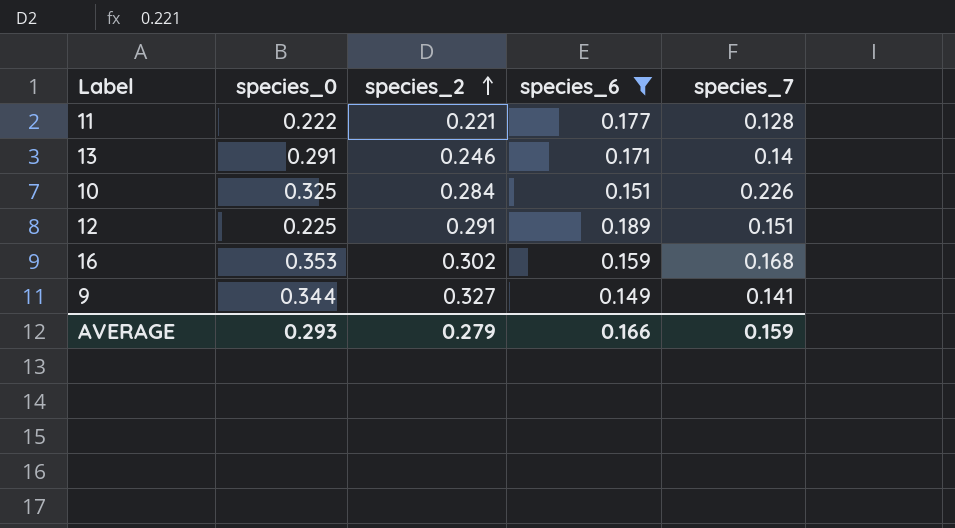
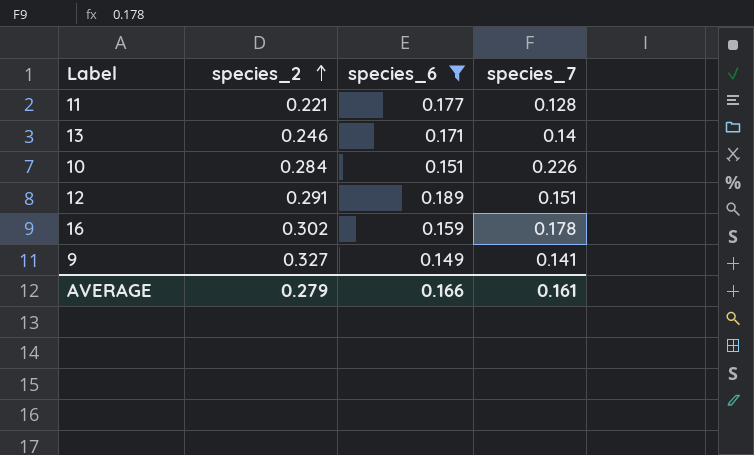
column species_0 | position: 2 -> none
16 | species_7: 0.168 -> 0.178
AVERAGE | species_7: 0.159 -> 0.161

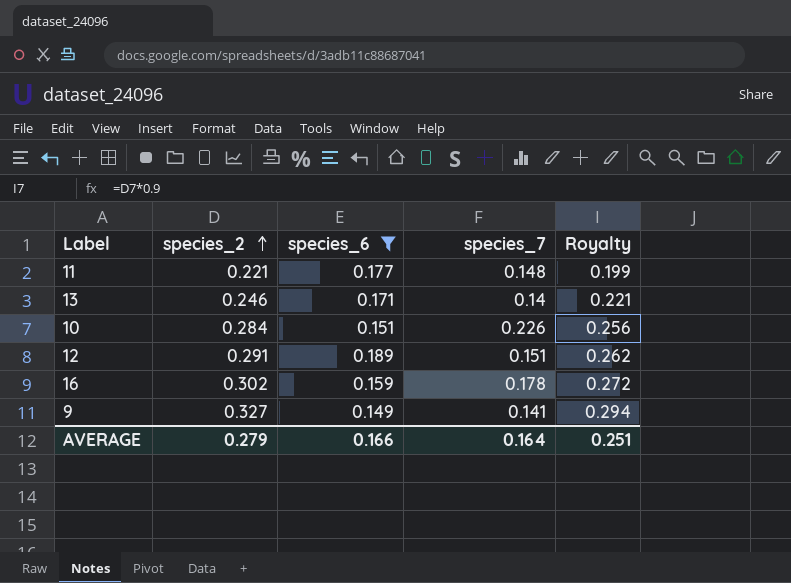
column Royalty | formula: none -> [species_2] * 0.9
11 | species_7: 0.128 -> 0.148
AVERAGE | species_7: 0.161 -> 0.164

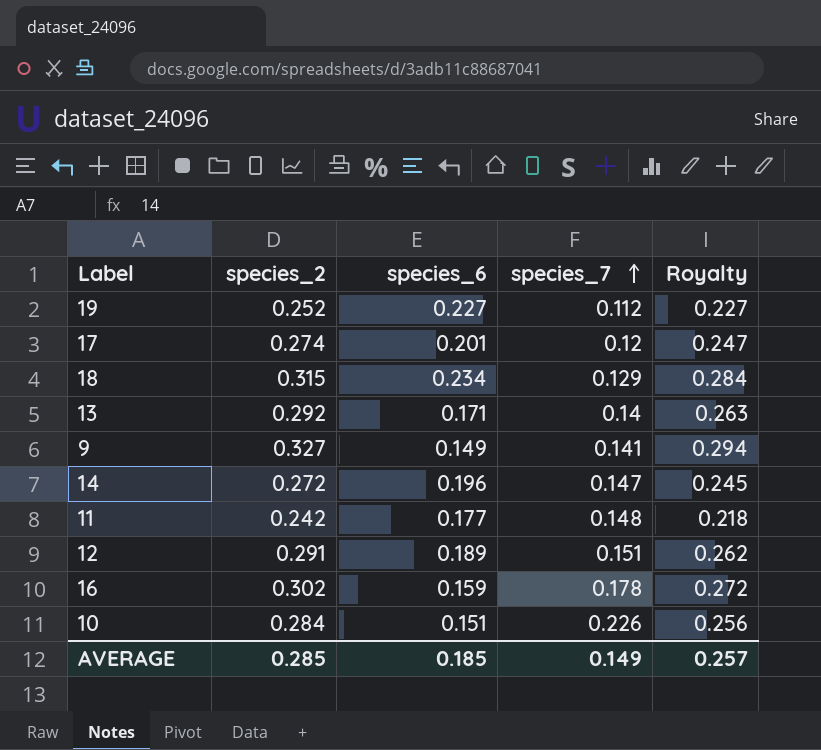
filter: species_6 <= 0.189 -> none
row order: species_2 ascending -> species_7 ascending
13 | species_2: 0.246 -> 0.292
13 | Royalty: 0.221 -> 0.263
11 | species_2: 0.221 -> 0.242
11 | Royalty: 0.199 -> 0.218
AVERAGE | species_2: 0.279 -> 0.285
AVERAGE | species_6: 0.166 -> 0.185
AVERAGE | species_7: 0.164 -> 0.149
AVERAGE | Royalty: 0.251 -> 0.257

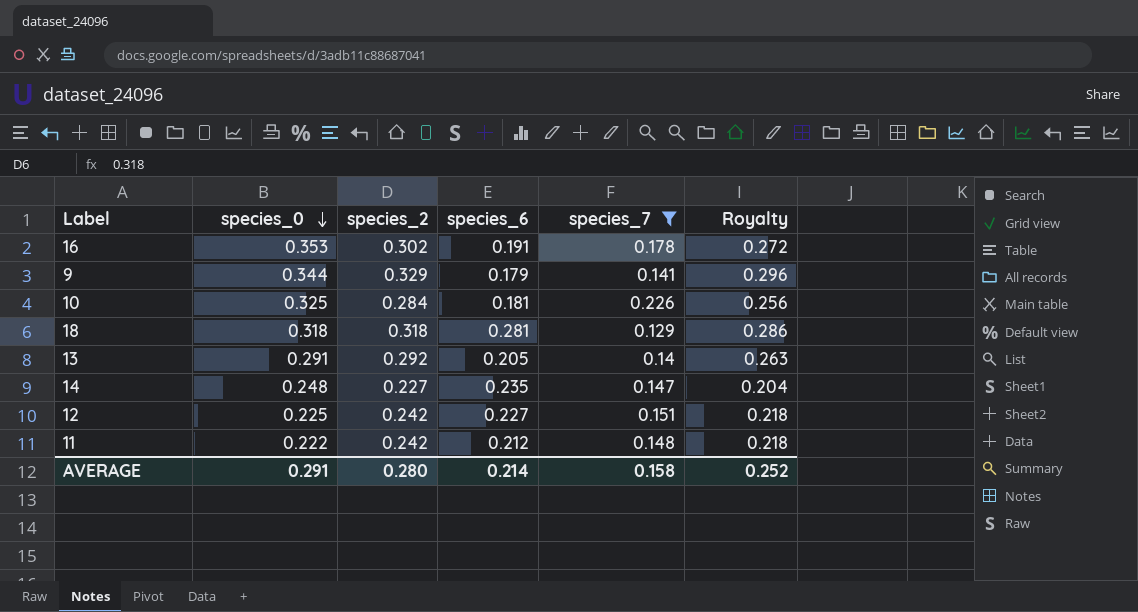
filter: none -> species_7 >= 0.129
row order: species_7 ascending -> species_0 descending
column species_0 | position: none -> 2
16 | species_6: 0.159 -> 0.191
9 | species_2: 0.327 -> 0.329
9 | species_6: 0.149 -> 0.179
9 | Royalty: 0.294 -> 0.296
10 | species_6: 0.151 -> 0.181
18 | species_2: 0.315 -> 0.318
18 | species_6: 0.234 -> 0.281
18 | Royalty: 0.284 -> 0.286
13 | species_6: 0.171 -> 0.205
14 | species_2: 0.272 -> 0.227
14 | species_6: 0.196 -> 0.235
14 | Royalty: 0.245 -> 0.204
12 | species_2: 0.291 -> 0.242
12 | species_6: 0.189 -> 0.227
12 | Royalty: 0.262 -> 0.218
11 | species_6: 0.177 -> 0.212
AVERAGE | species_2: 0.285 -> 0.280
AVERAGE | species_6: 0.185 -> 0.214
AVERAGE | species_7: 0.149 -> 0.158
AVERAGE | Royalty: 0.257 -> 0.252

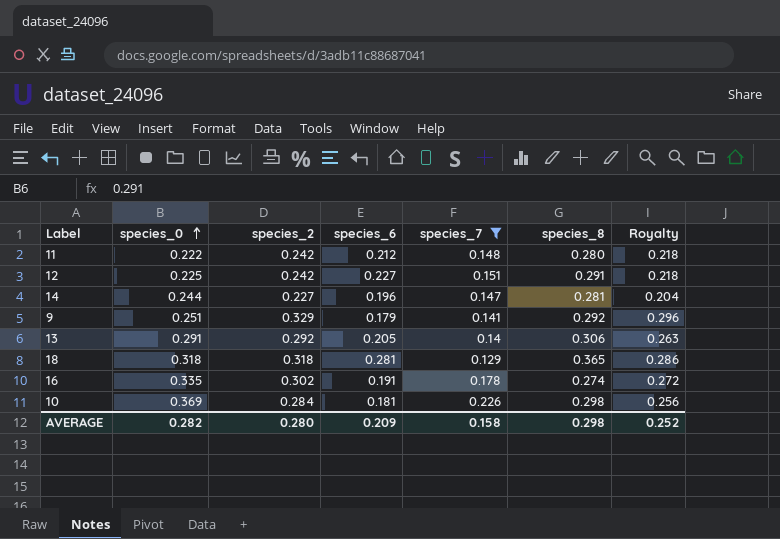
row order: species_0 descending -> species_0 ascending
column species_8 | position: none -> 6
14 | species_0: 0.248 -> 0.244
14 | species_6: 0.235 -> 0.196
9 | species_0: 0.344 -> 0.251
16 | species_0: 0.353 -> 0.335
10 | species_0: 0.325 -> 0.369
AVERAGE | species_0: 0.291 -> 0.282
AVERAGE | species_6: 0.214 -> 0.209

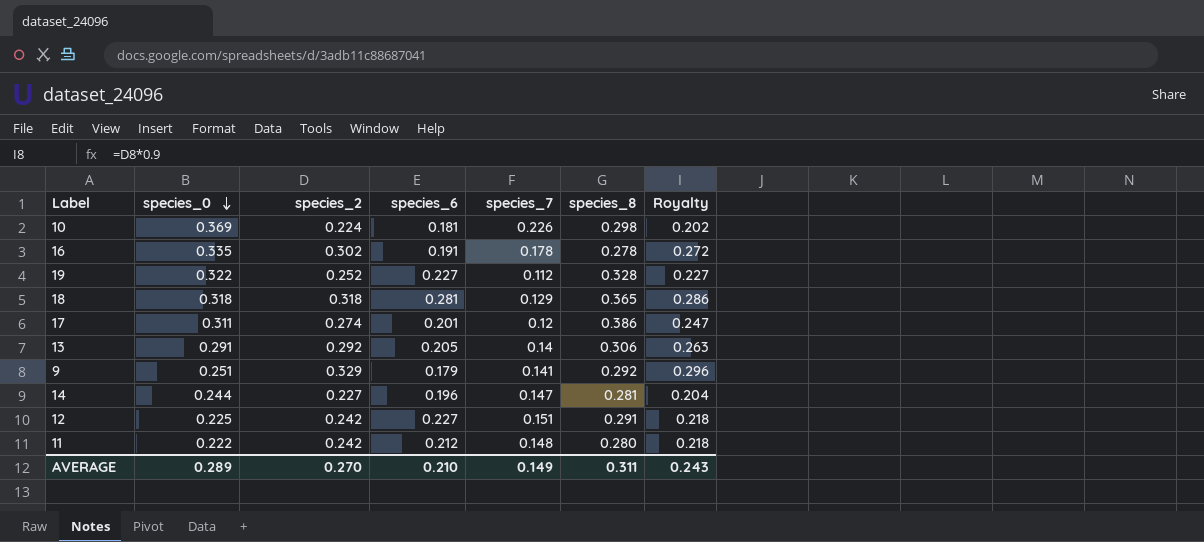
filter: species_7 >= 0.129 -> none
row order: species_0 ascending -> species_0 descending
10 | species_2: 0.284 -> 0.224
10 | Royalty: 0.256 -> 0.202
16 | species_8: 0.274 -> 0.278
AVERAGE | species_0: 0.282 -> 0.289
AVERAGE | species_2: 0.280 -> 0.270
AVERAGE | species_6: 0.209 -> 0.210
AVERAGE | species_7: 0.158 -> 0.149
AVERAGE | species_8: 0.298 -> 0.311
AVERAGE | Royalty: 0.252 -> 0.243

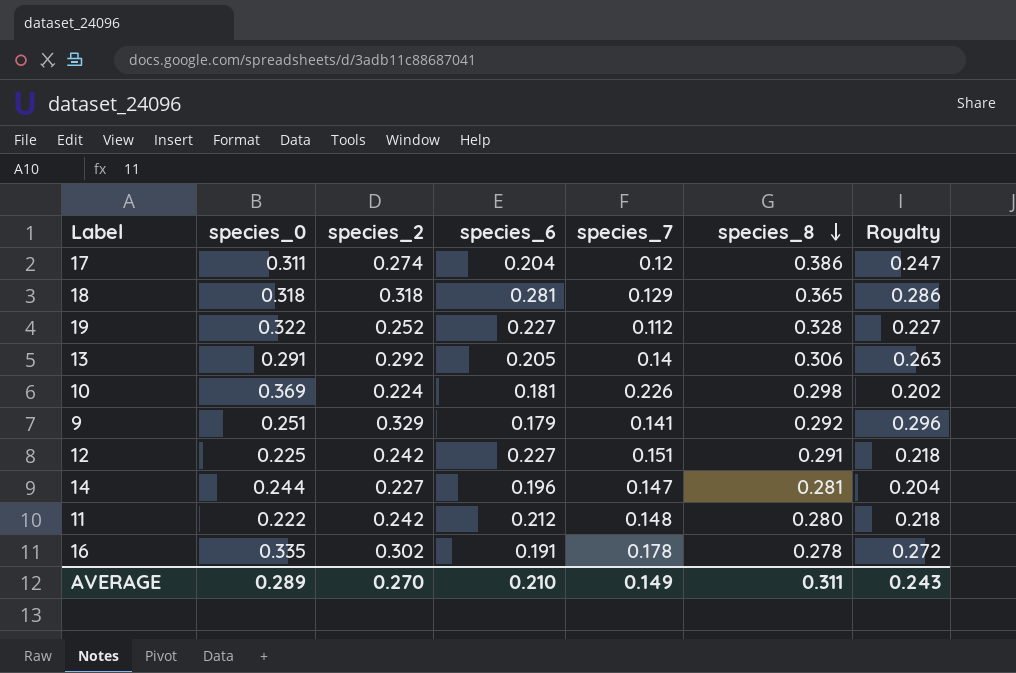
row order: species_0 descending -> species_8 descending
17 | species_6: 0.201 -> 0.204

